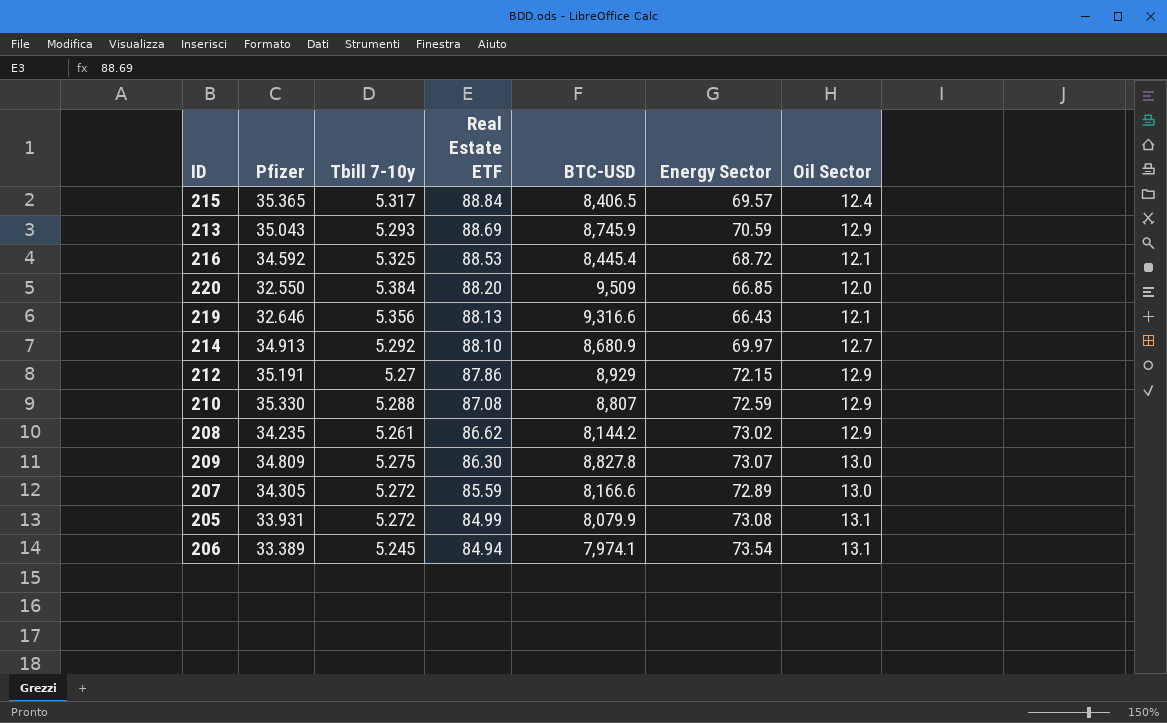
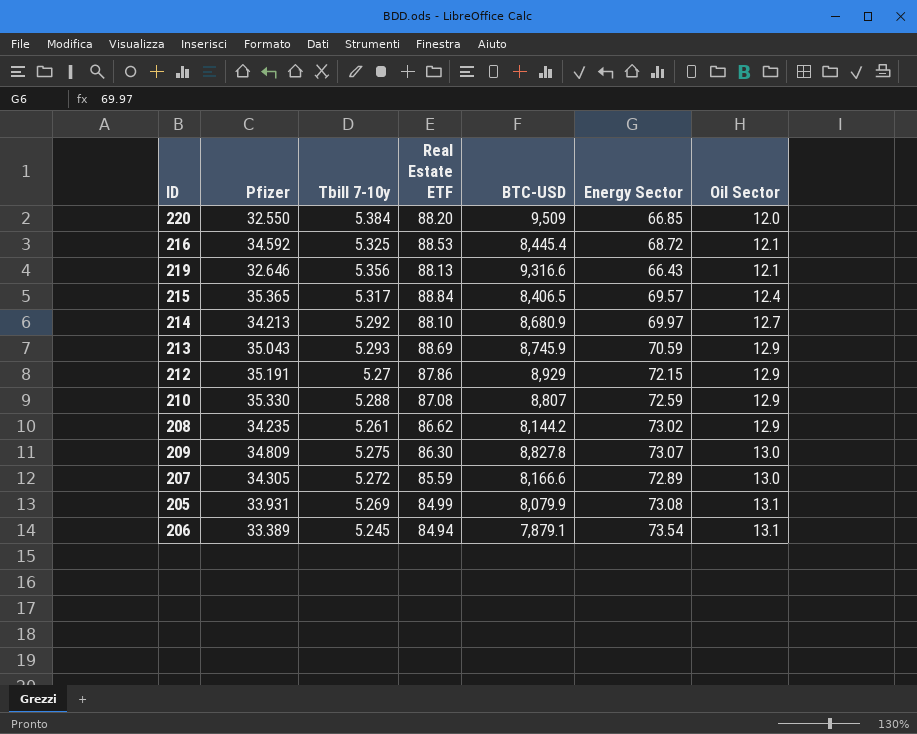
row order: Real Estate ETF descending -> Oil Sector ascending
214 | Pfizer: 34.913 -> 34.213
205 | Tbill 7-10y: 5.272 -> 5.269
206 | BTC-USD: 7,974.1 -> 7,879.1

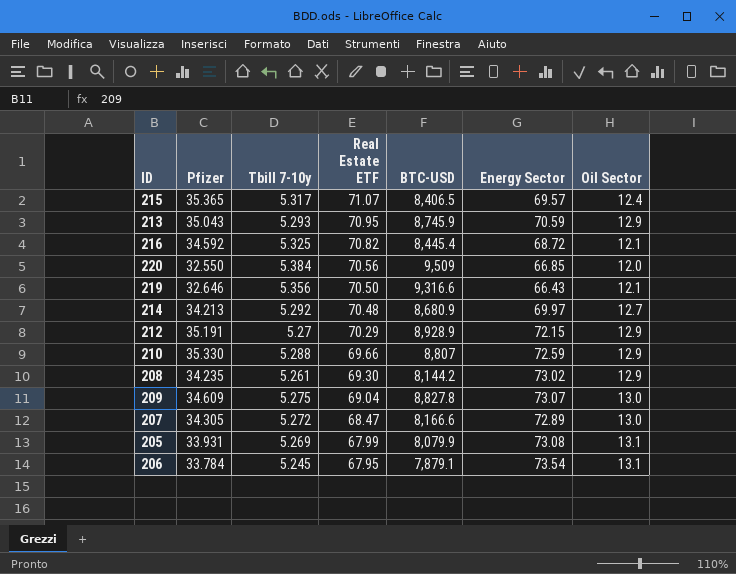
row order: Oil Sector ascending -> Real Estate ETF descending
215 | Real Estate ETF: 88.84 -> 71.07
213 | Real Estate ETF: 88.69 -> 70.95
216 | Real Estate ETF: 88.53 -> 70.82
220 | Real Estate ETF: 88.20 -> 70.56
219 | Real Estate ETF: 88.13 -> 70.50
214 | Real Estate ETF: 88.10 -> 70.48
212 | Real Estate ETF: 87.86 -> 70.29
212 | BTC-USD: 8,929 -> 8,928.9
210 | Real Estate ETF: 87.08 -> 69.66
208 | Real Estate ETF: 86.62 -> 69.30
209 | Pfizer: 34.809 -> 34.609
209 | Real Estate ETF: 86.30 -> 69.04
207 | Real Estate ETF: 85.59 -> 68.47
205 | Real Estate ETF: 84.99 -> 67.99
206 | Pfizer: 33.389 -> 33.784
206 | Real Estate ETF: 84.94 -> 67.95

